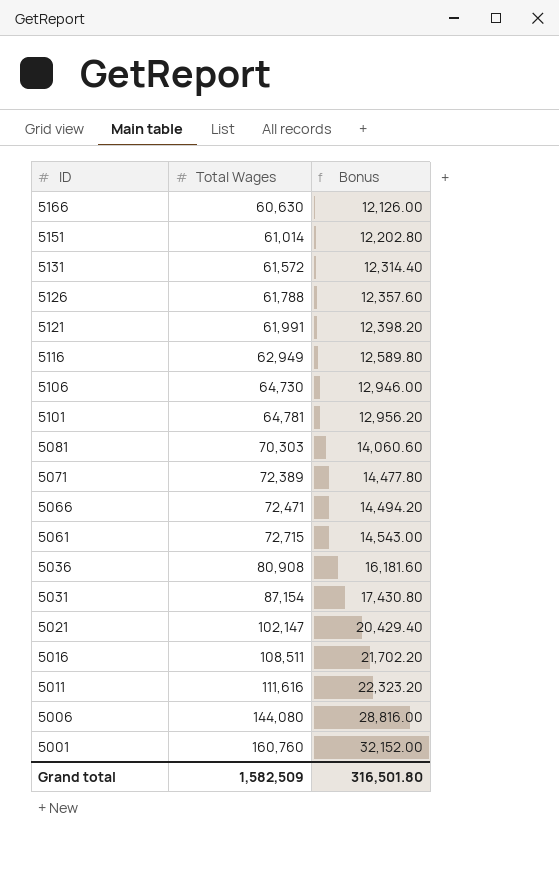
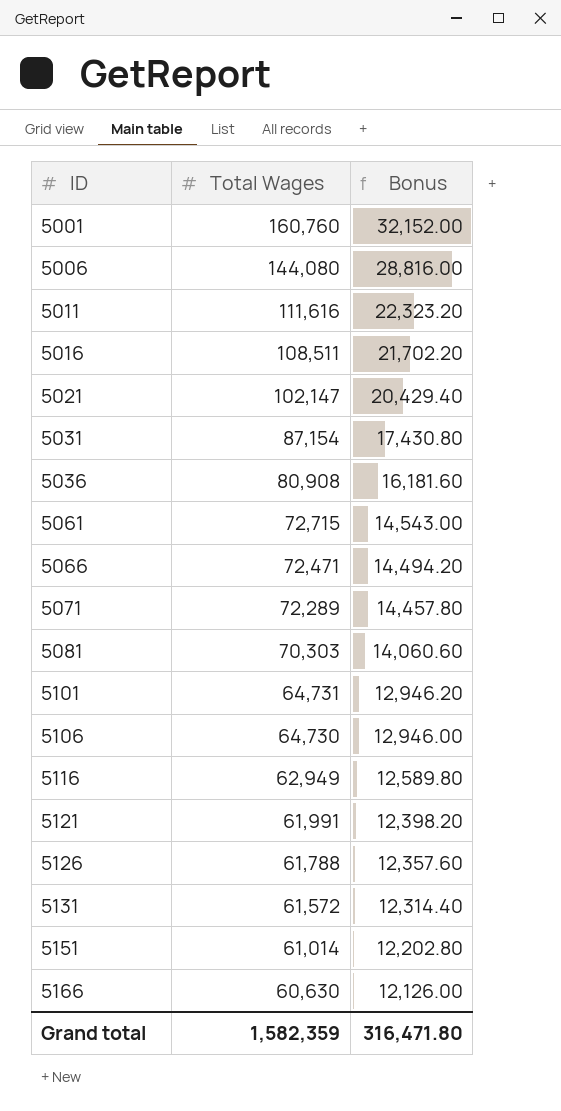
row order: ID descending -> ID ascending
5071 | Total Wages: 72,389 -> 72,289
5071 | Bonus: 14,477.80 -> 14,457.80
5101 | Total Wages: 64,781 -> 64,731
5101 | Bonus: 12,956.20 -> 12,946.20
Grand total | Total Wages: 1,582,509 -> 1,582,359
Grand total | Bonus: 316,501.80 -> 316,471.80

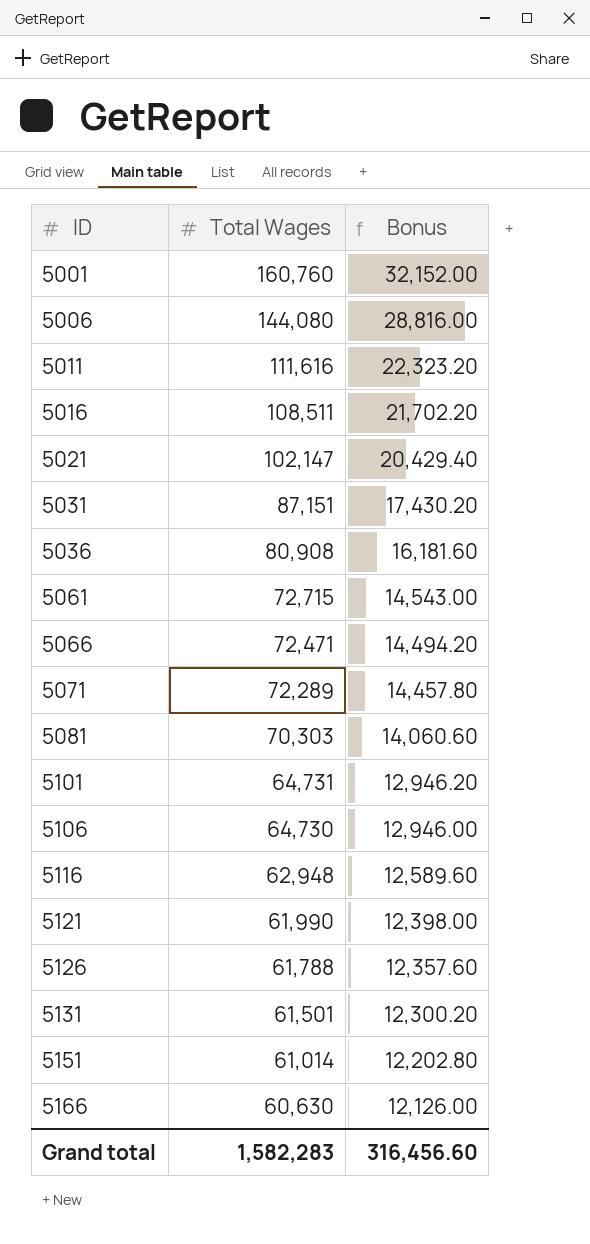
5031 | Total Wages: 87,154 -> 87,151
5031 | Bonus: 17,430.80 -> 17,430.20
5116 | Total Wages: 62,949 -> 62,948
5116 | Bonus: 12,589.80 -> 12,589.60
5121 | Total Wages: 61,991 -> 61,990
5121 | Bonus: 12,398.20 -> 12,398.00
5131 | Total Wages: 61,572 -> 61,501
5131 | Bonus: 12,314.40 -> 12,300.20
Grand total | Total Wages: 1,582,359 -> 1,582,283
Grand total | Bonus: 316,471.80 -> 316,456.60

